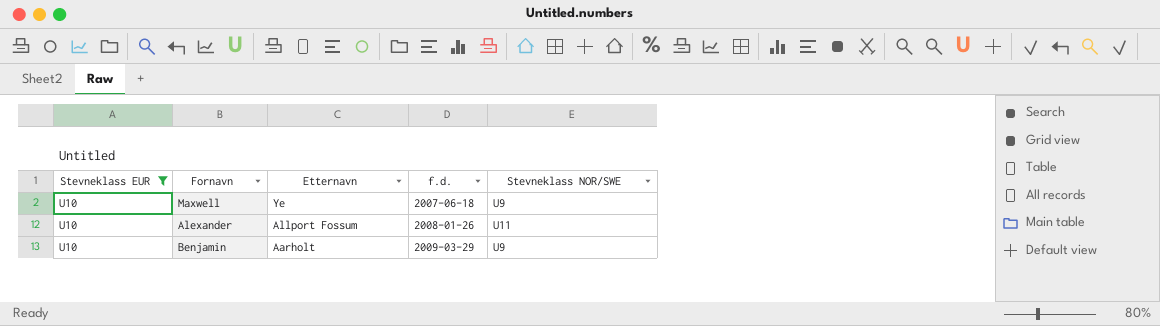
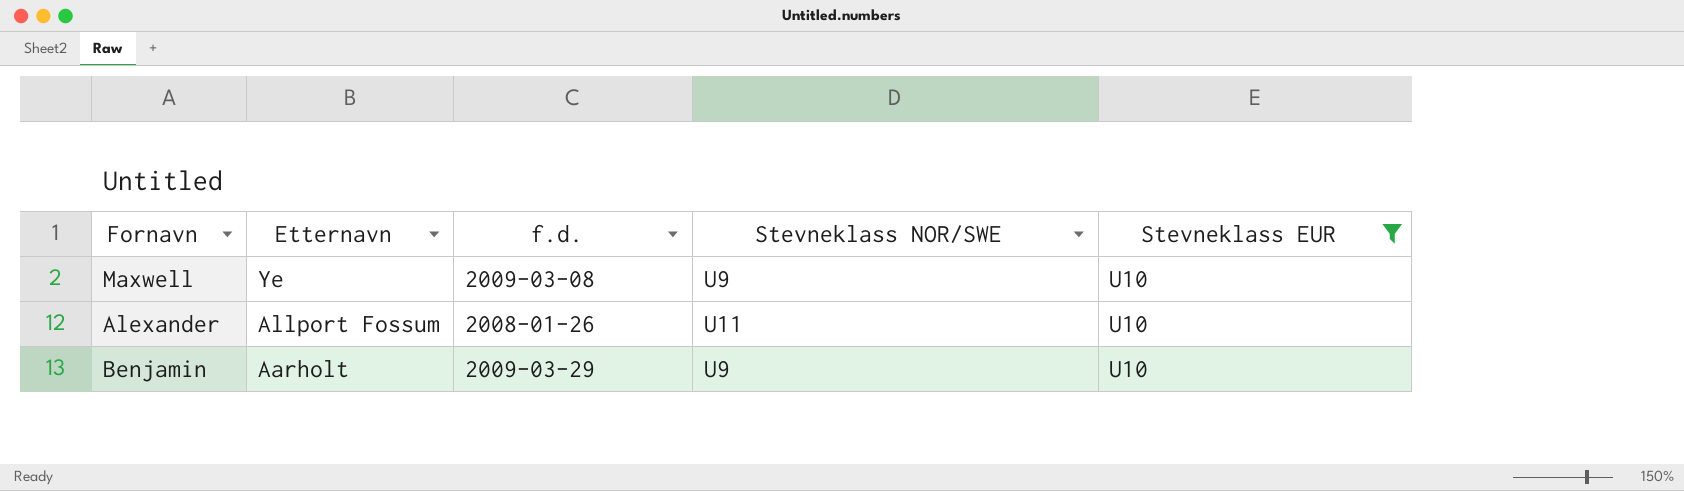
column Stevneklass EUR | position: 1 -> 5
Maxwell | f.d.: 2007-06-18 -> 2009-03-08

